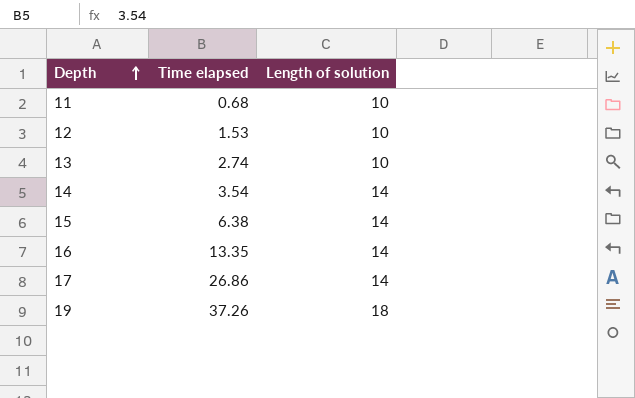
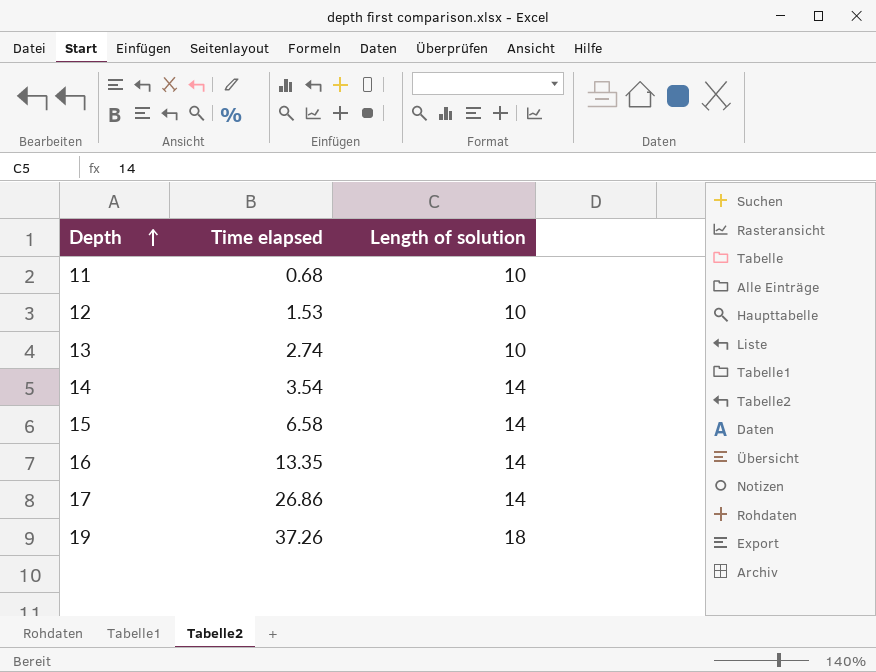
15 | Time elapsed: 6.38 -> 6.58

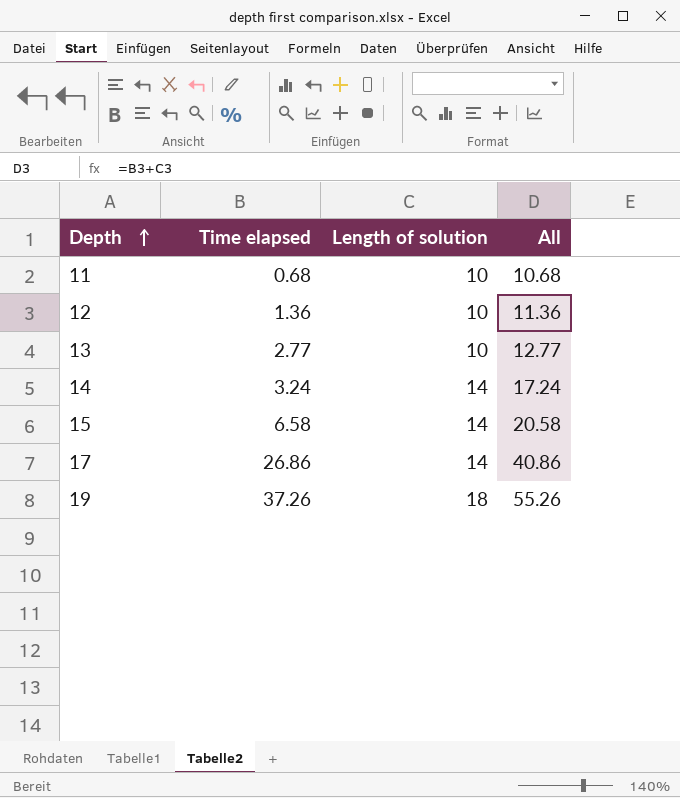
column All | formula: none -> [Time elapsed] + [Length of solution]
row 16: 13.35 | 14 -> none
12 | Time elapsed: 1.53 -> 1.36
13 | Time elapsed: 2.74 -> 2.77
14 | Time elapsed: 3.54 -> 3.24

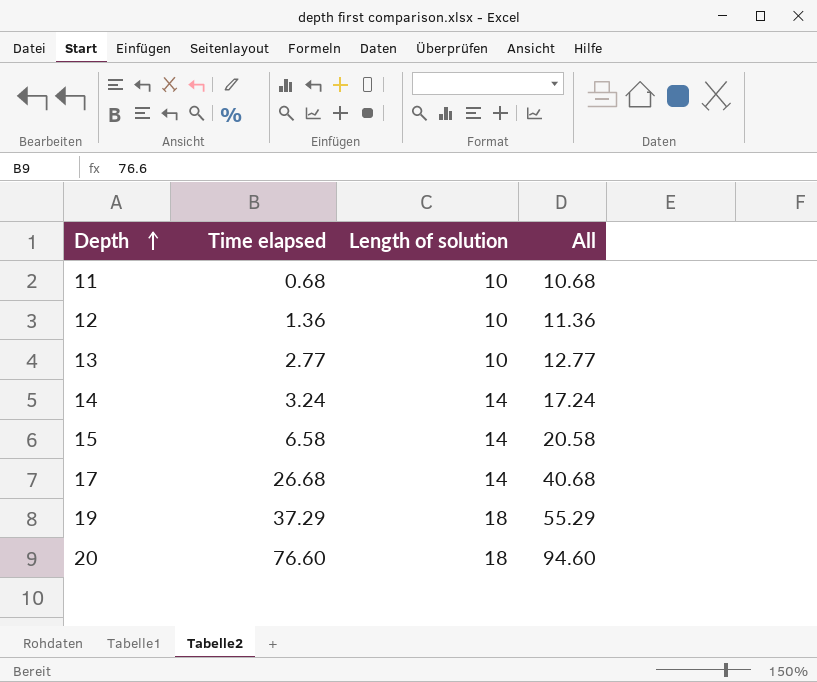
17 | Time elapsed: 26.86 -> 26.68
17 | All: 40.86 -> 40.68
19 | Time elapsed: 37.26 -> 37.29
19 | All: 55.26 -> 55.29
row 20: none -> 76.60 | 18 | 94.60

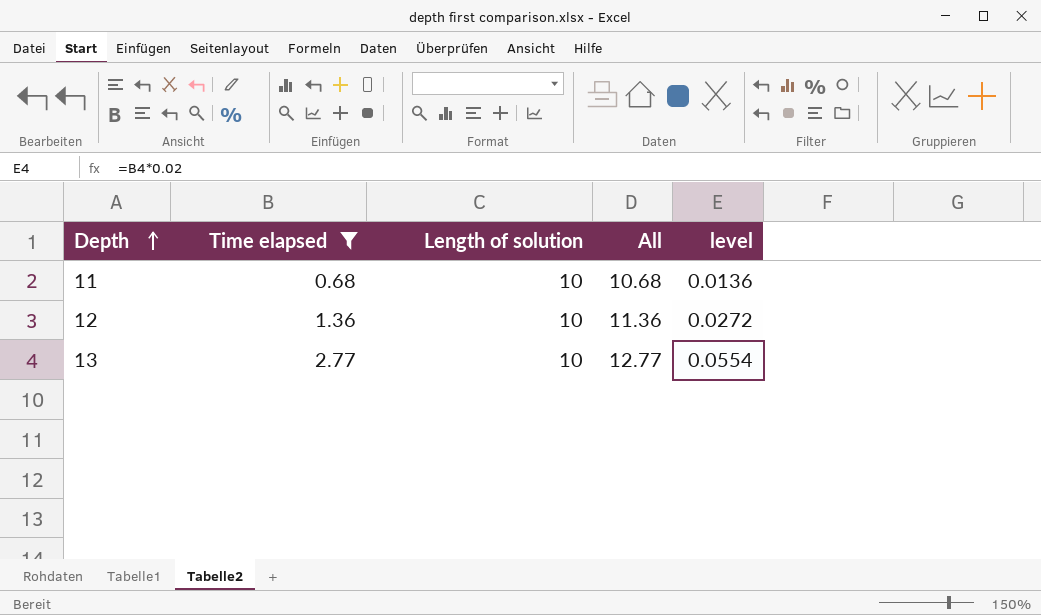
filter: none -> Time elapsed <= 2.77
column level | formula: none -> [Time elapsed] * 0.02

